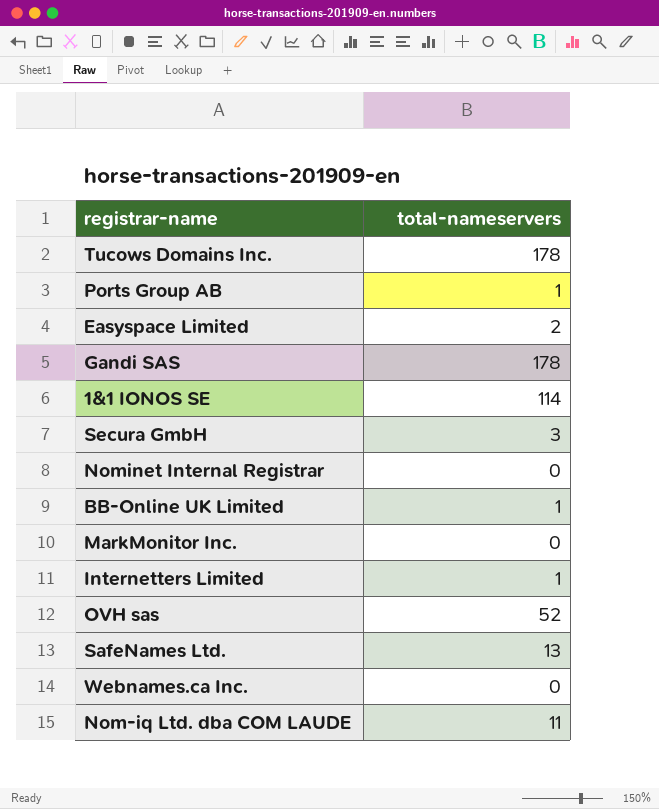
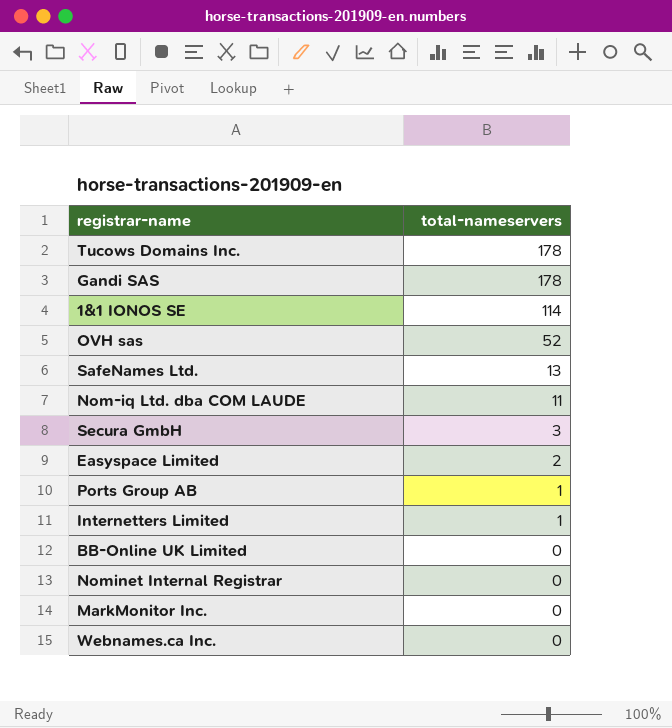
row order: none -> total-nameservers descending
BB-Online UK Limited | total-nameservers: 1 -> 0

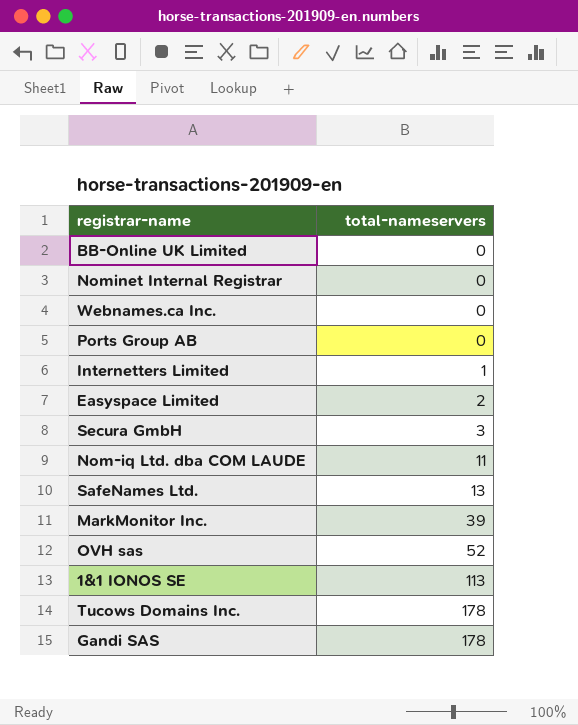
row order: total-nameservers descending -> total-nameservers ascending
Ports Group AB | total-nameservers: 1 -> 0
MarkMonitor Inc. | total-nameservers: 0 -> 39
1&1 IONOS SE | total-nameservers: 114 -> 113

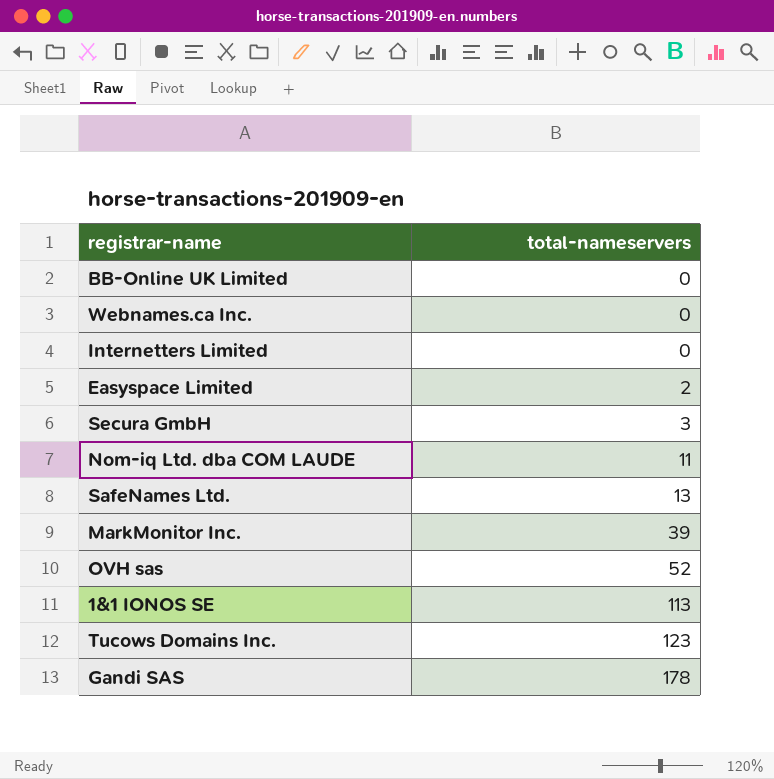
row Nominet Internal Registrar: 0 -> none
row Ports Group AB: 0 -> none
Internetters Limited | total-nameservers: 1 -> 0
Tucows Domains Inc. | total-nameservers: 178 -> 123

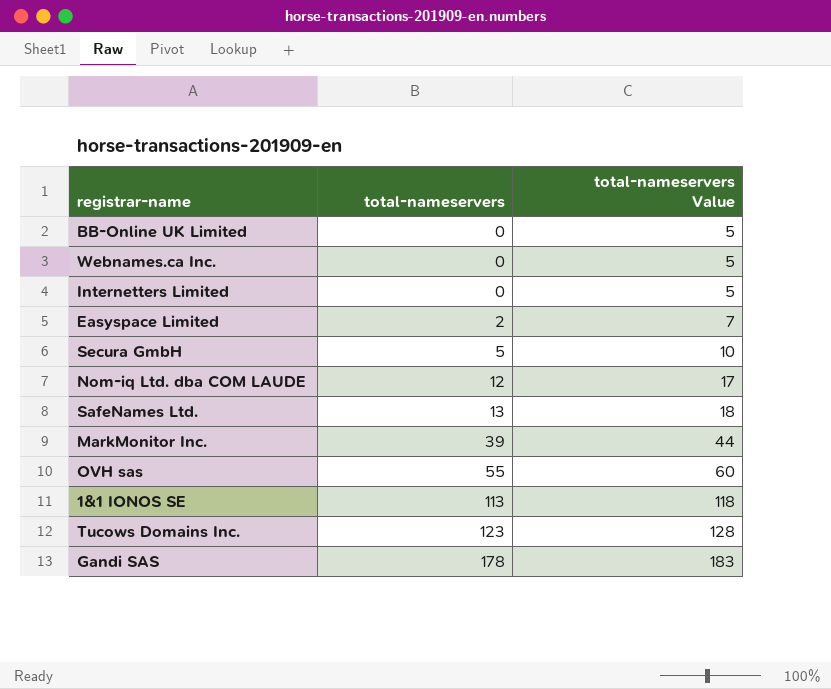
column total-nameservers Value | formula: none -> [total-nameservers] + 5
Secura GmbH | total-nameservers: 3 -> 5
Nom-iq Ltd. dba COM LAUDE | total-nameservers: 11 -> 12
OVH sas | total-nameservers: 52 -> 55

